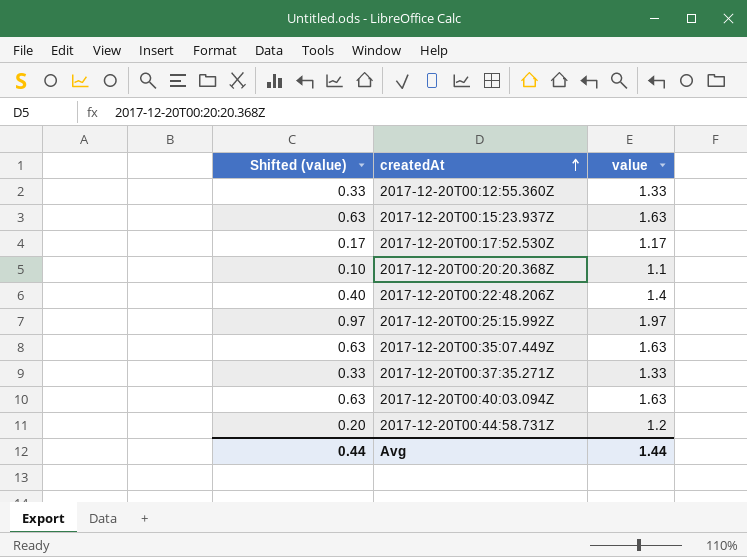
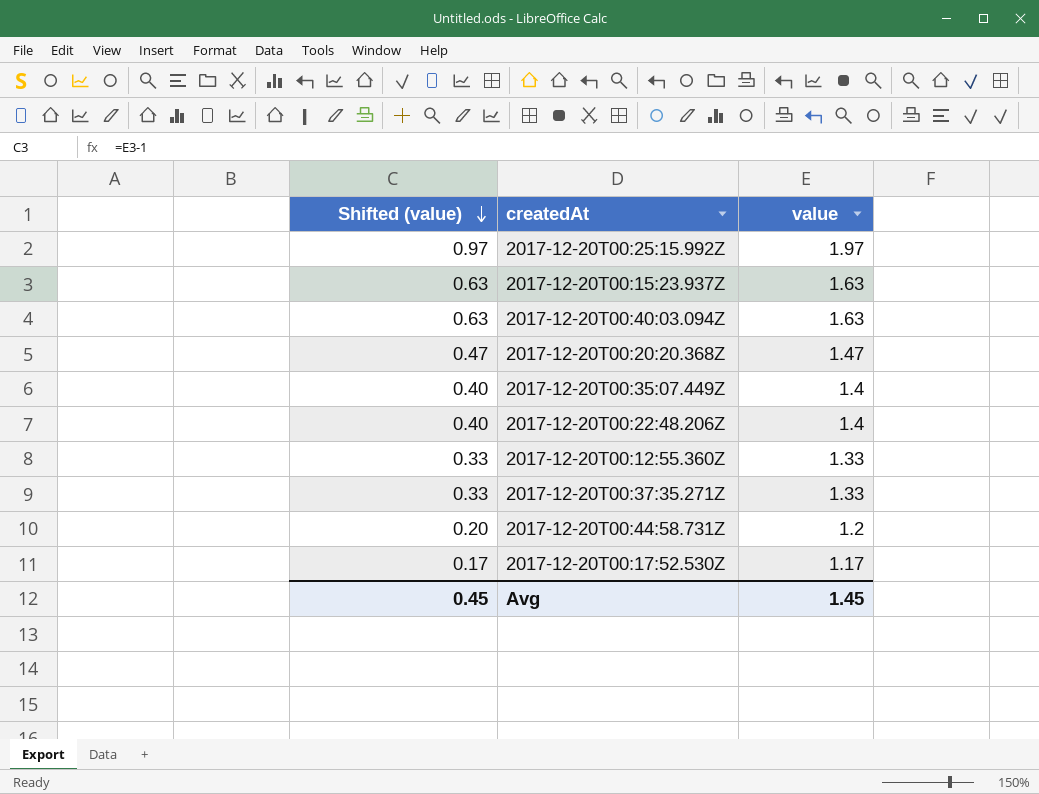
row order: createdAt ascending -> Shifted (value) descending
2017-12-20T00:20:20.368Z | Shifted (value): 0.10 -> 0.47
2017-12-20T00:20:20.368Z | value: 1.1 -> 1.47
2017-12-20T00:35:07.449Z | Shifted (value): 0.63 -> 0.40
2017-12-20T00:35:07.449Z | value: 1.63 -> 1.4
Avg | Shifted (value): 0.44 -> 0.45
Avg | value: 1.44 -> 1.45

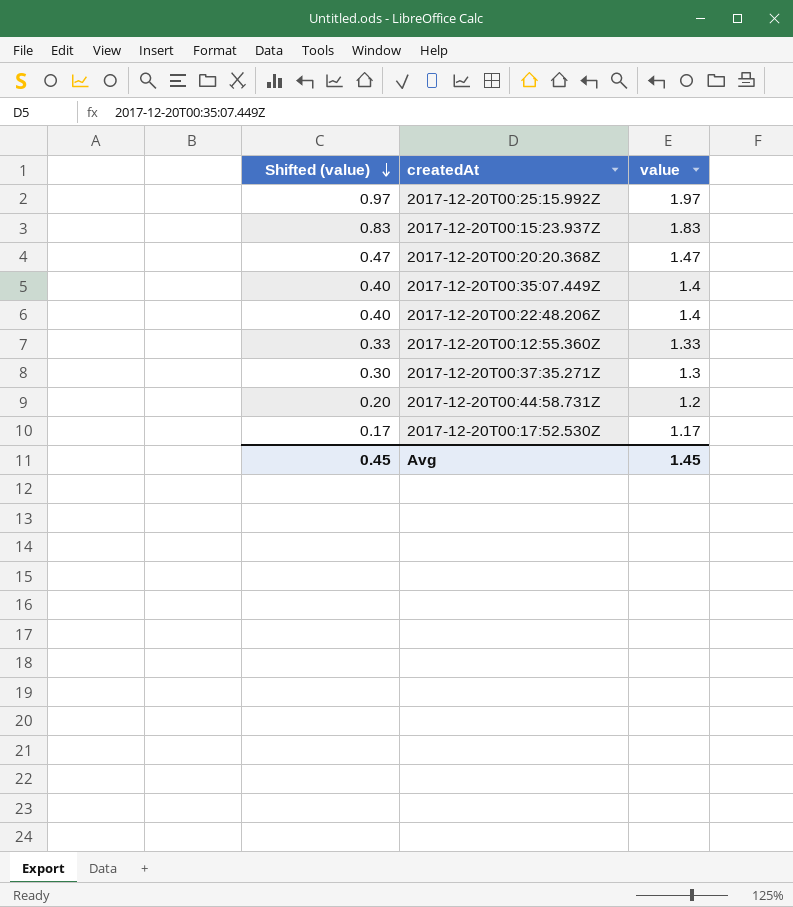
row 2017-12-20T00:40:03.094Z: 0.63 | 1.63 -> none
2017-12-20T00:15:23.937Z | Shifted (value): 0.63 -> 0.83
2017-12-20T00:15:23.937Z | value: 1.63 -> 1.83
2017-12-20T00:37:35.271Z | Shifted (value): 0.33 -> 0.30
2017-12-20T00:37:35.271Z | value: 1.33 -> 1.3

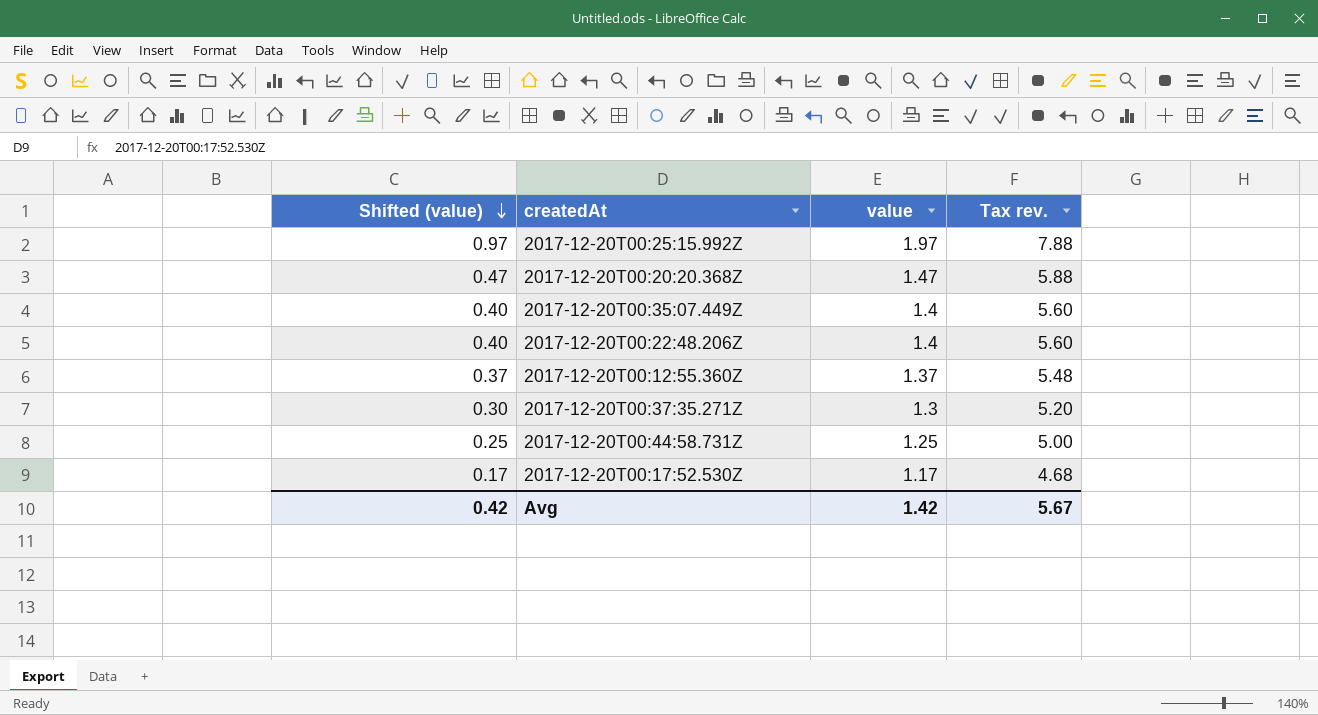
column Tax rev. | formula: none -> [value] * 4
row 2017-12-20T00:15:23.937Z: 0.83 | 1.83 -> none
2017-12-20T00:12:55.360Z | Shifted (value): 0.33 -> 0.37
2017-12-20T00:12:55.360Z | value: 1.33 -> 1.37
2017-12-20T00:44:58.731Z | Shifted (value): 0.20 -> 0.25
2017-12-20T00:44:58.731Z | value: 1.2 -> 1.25
Avg | Shifted (value): 0.45 -> 0.42
Avg | value: 1.45 -> 1.42

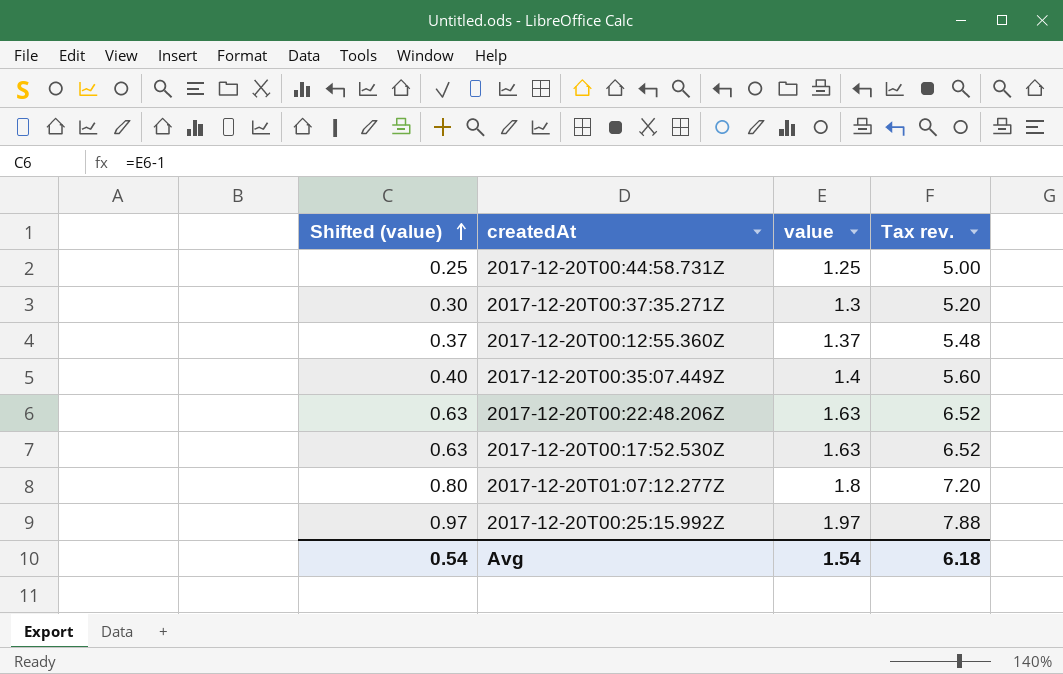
row order: Shifted (value) descending -> Shifted (value) ascending
row 2017-12-20T00:20:20.368Z: 0.47 | 1.47 | 5.88 -> none
2017-12-20T00:22:48.206Z | Shifted (value): 0.40 -> 0.63
2017-12-20T00:22:48.206Z | value: 1.4 -> 1.63
2017-12-20T00:22:48.206Z | Tax rev.: 5.60 -> 6.52
2017-12-20T00:17:52.530Z | Shifted (value): 0.17 -> 0.63
2017-12-20T00:17:52.530Z | value: 1.17 -> 1.63
2017-12-20T00:17:52.530Z | Tax rev.: 4.68 -> 6.52
row 2017-12-20T01:07:12.277Z: none -> 0.80 | 1.8 | 7.20
Avg | Shifted (value): 0.42 -> 0.54
Avg | value: 1.42 -> 1.54
Avg | Tax rev.: 5.67 -> 6.18

